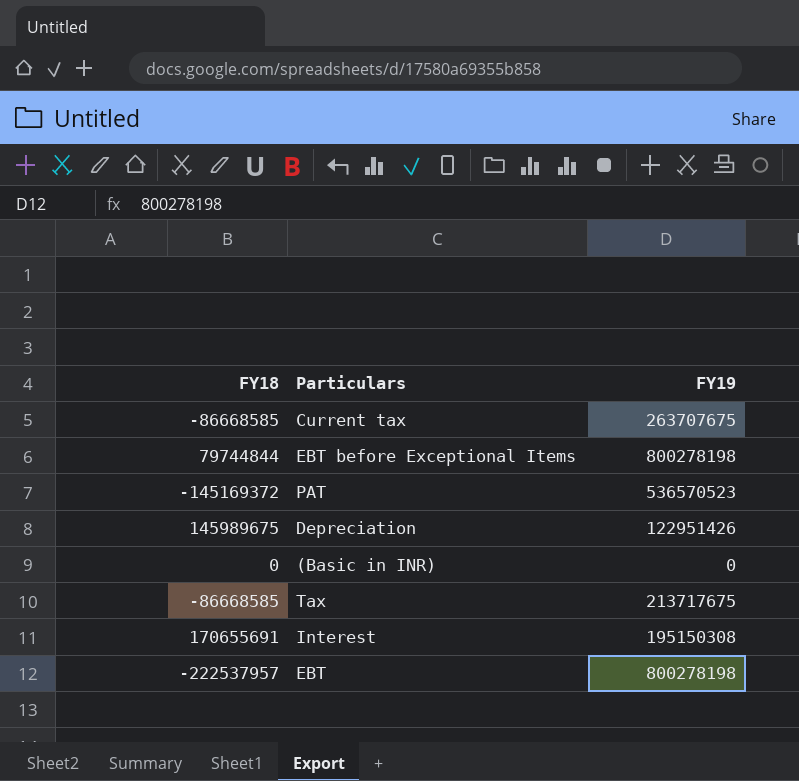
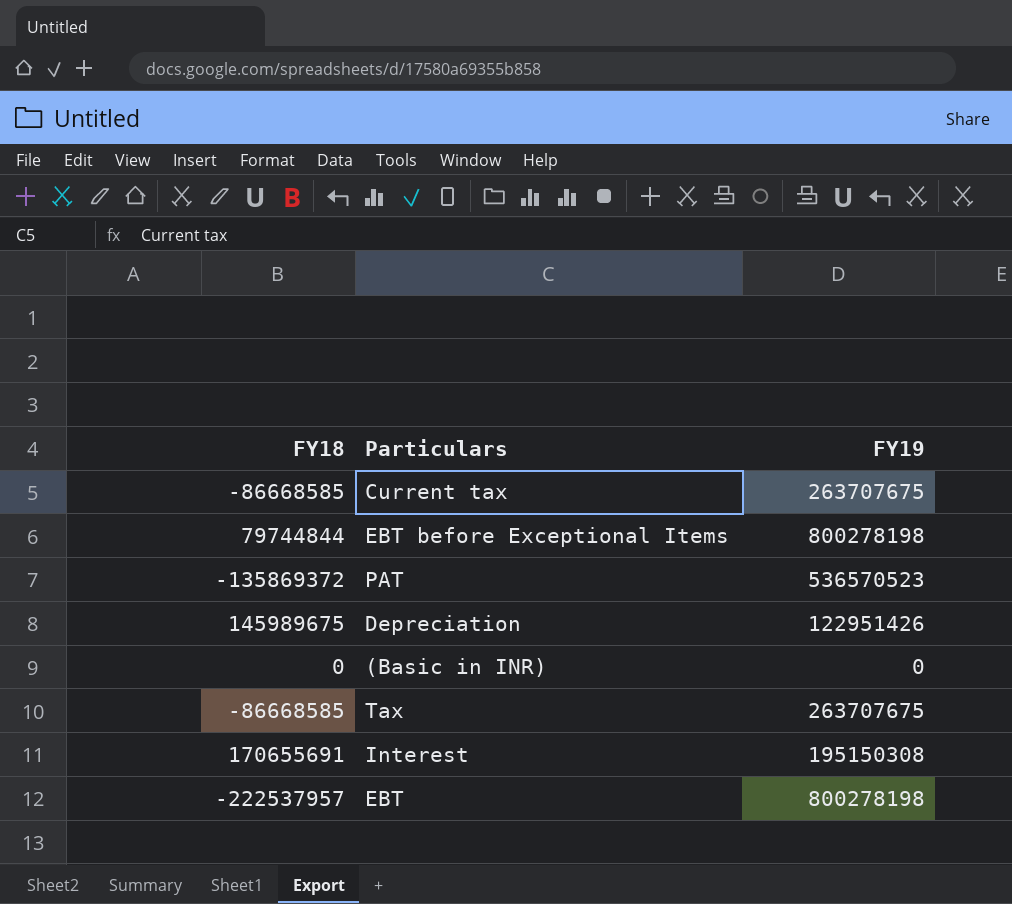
PAT | FY18: -145169372 -> -135869372
Tax | FY19: 213717675 -> 263707675

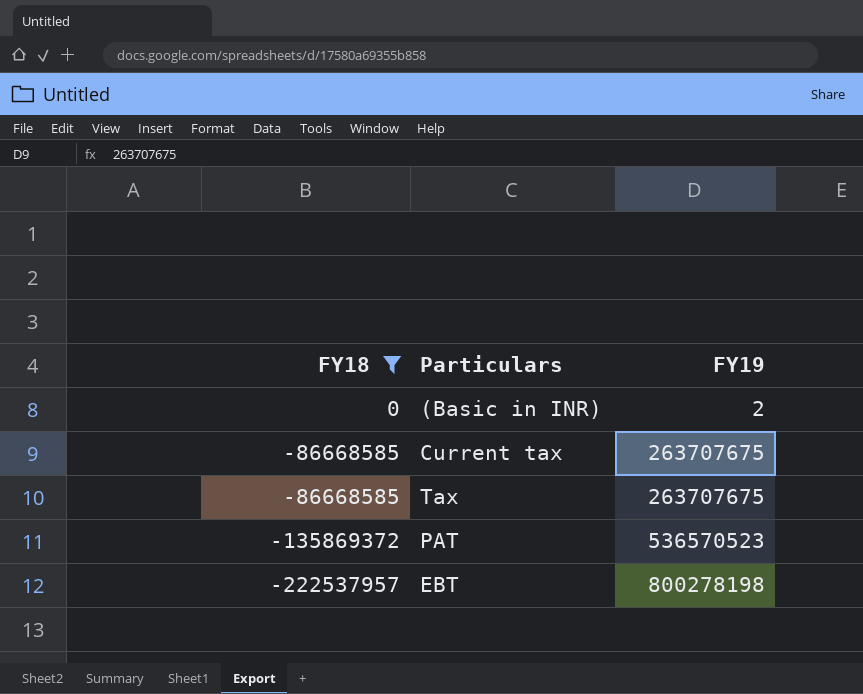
filter: none -> FY18 <= 0
row order: none -> FY18 descending
(Basic in INR) | FY19: 0 -> 2

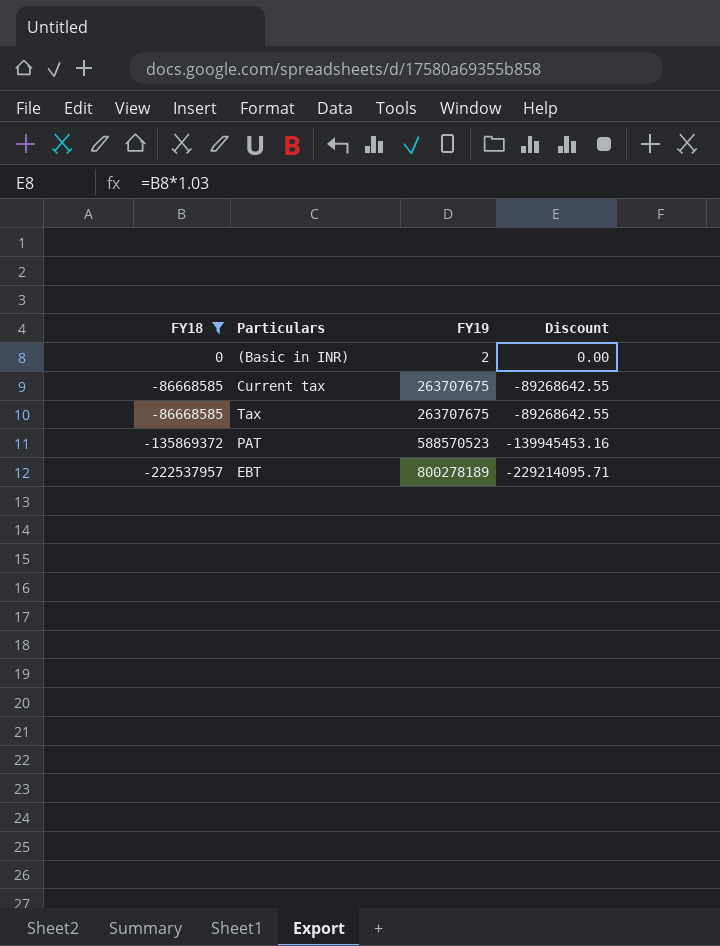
column Discount | formula: none -> [FY18] * 1.03
PAT | FY19: 536570523 -> 588570523
EBT | FY19: 800278198 -> 800278189

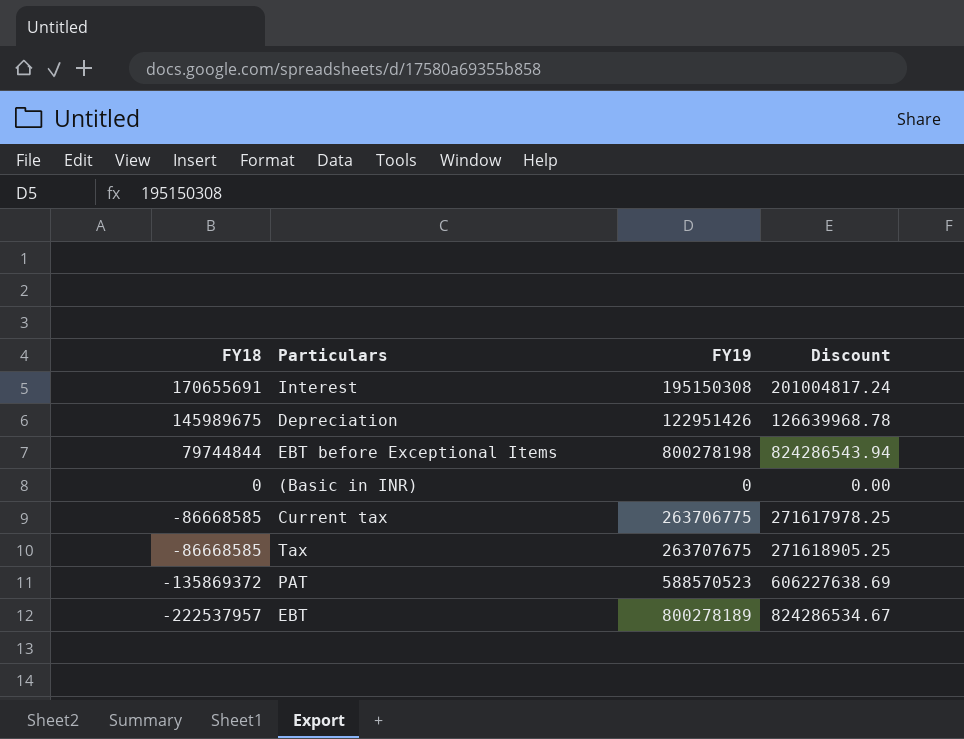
filter: FY18 <= 0 -> none
column Discount | formula: [FY18] * 1.03 -> [FY19] * 1.03
(Basic in INR) | FY19: 2 -> 0
Current tax | FY19: 263707675 -> 263706775

